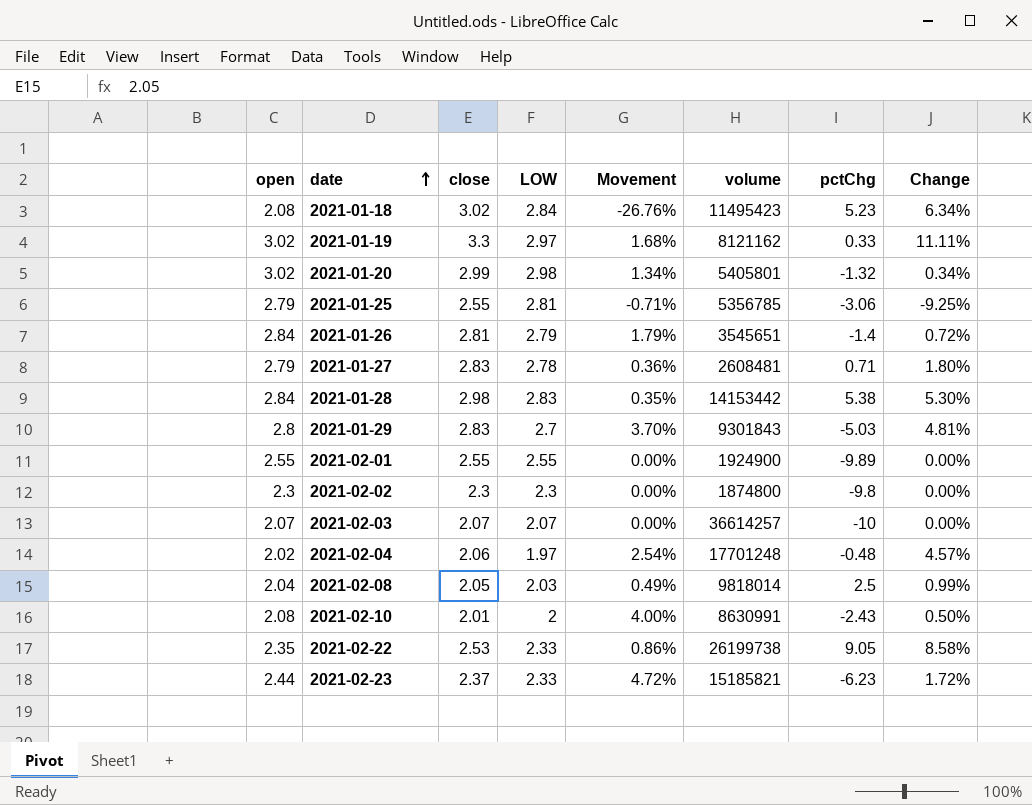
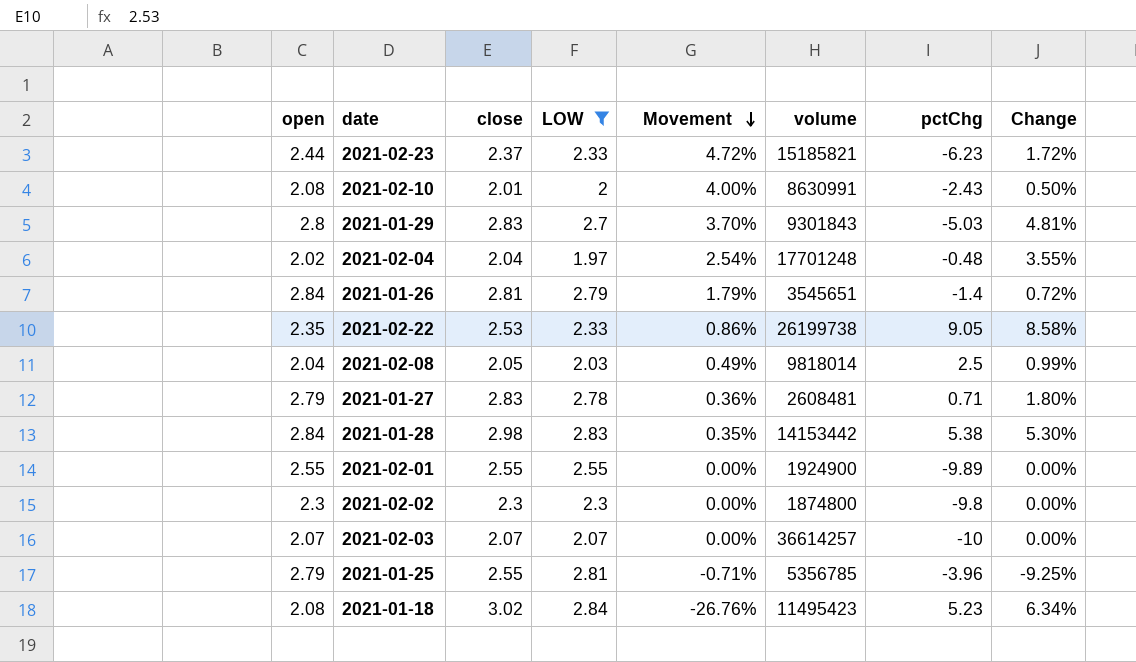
filter: none -> LOW <= 2.84
row order: date ascending -> Movement descending
2021-02-04 | close: 2.06 -> 2.04
2021-02-04 | Change: 4.57% -> 3.55%
2021-01-25 | pctChg: -3.06 -> -3.96

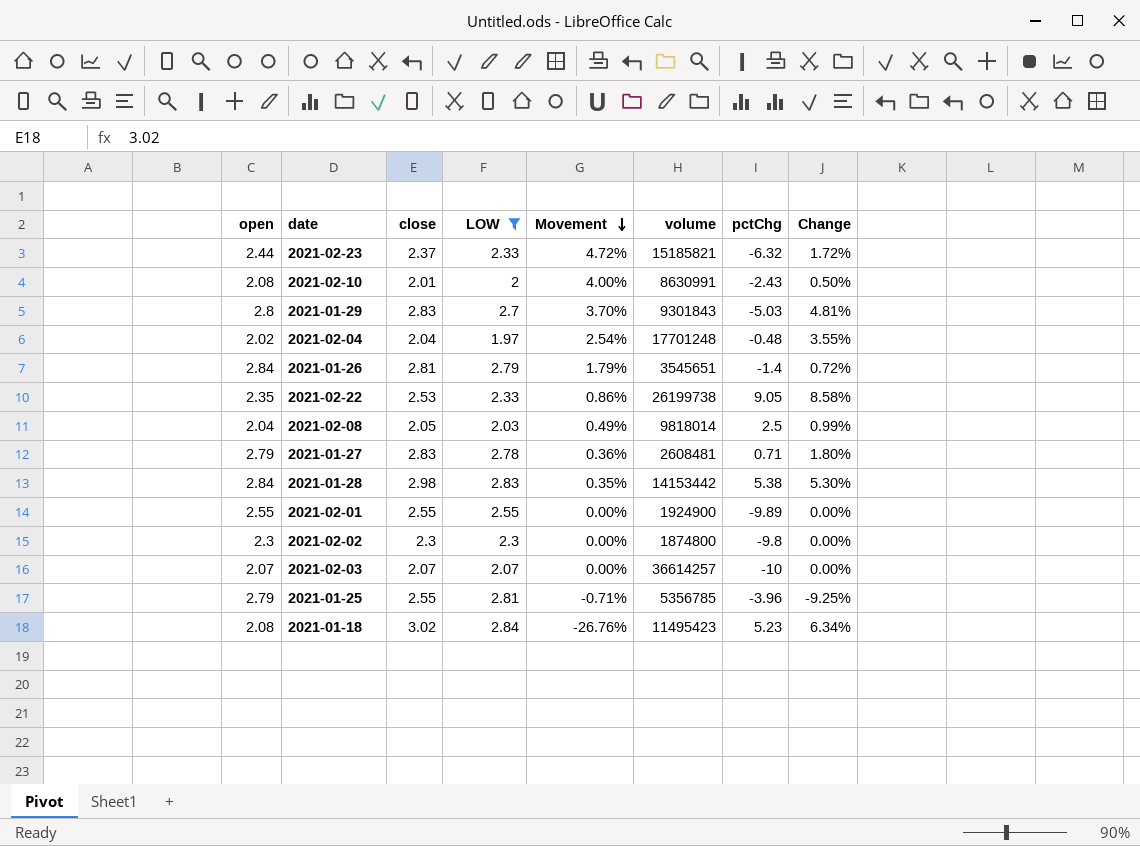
2021-02-23 | pctChg: -6.23 -> -6.32

